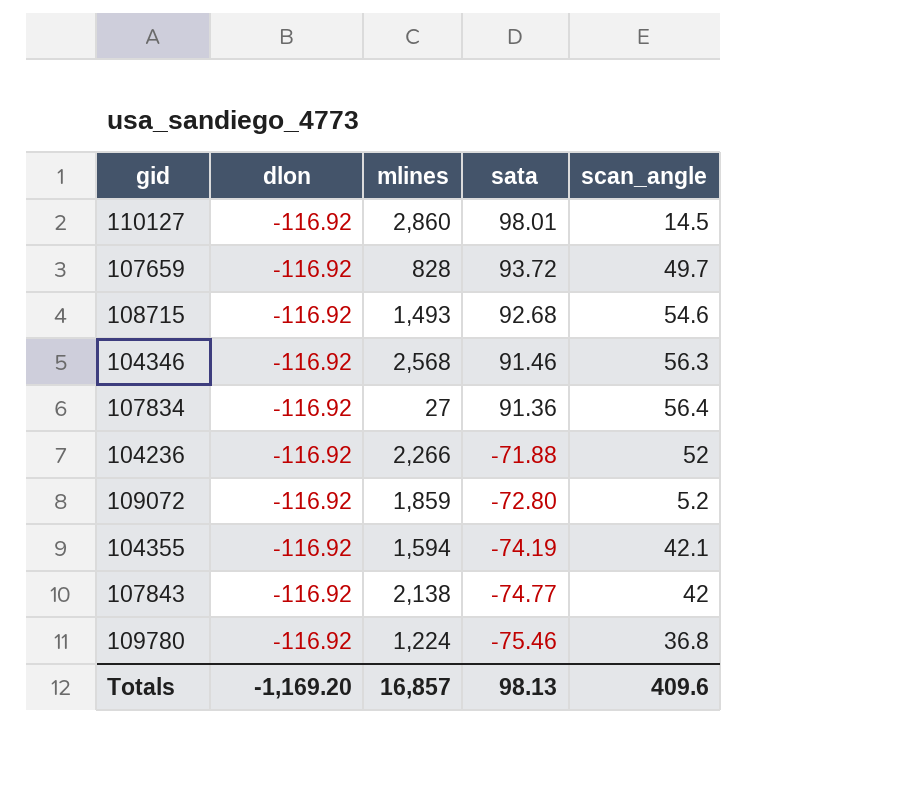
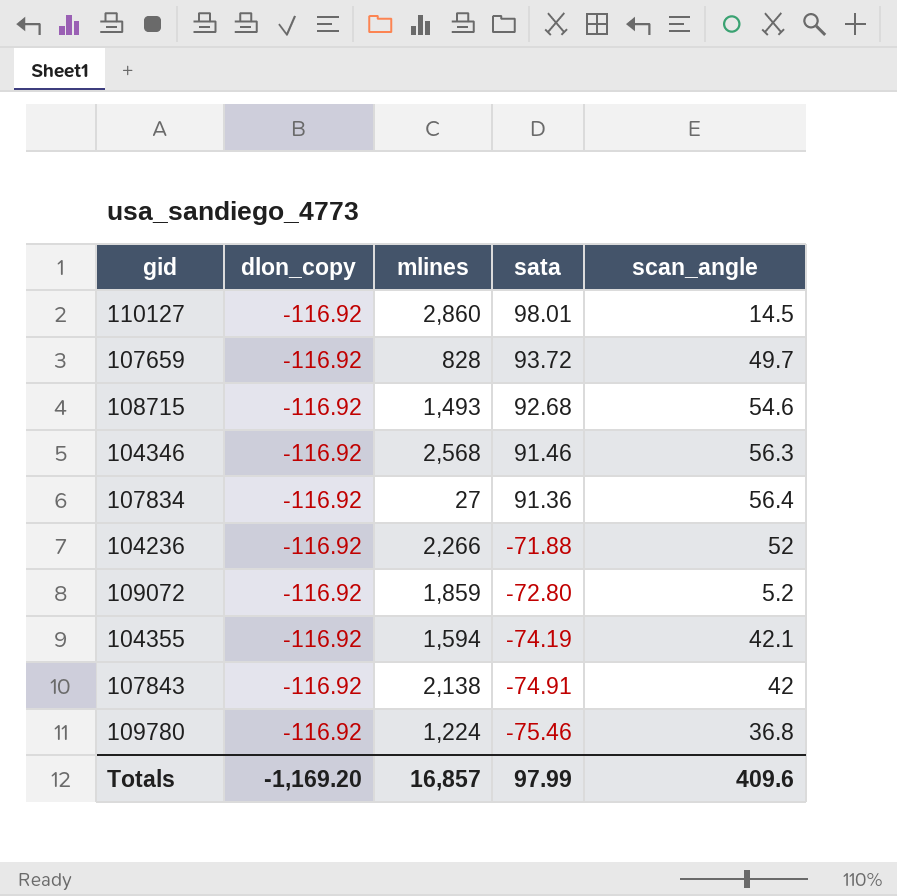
column name: dlon -> dlon_copy
107843 | sata: -74.77 -> -74.91
Totals | sata: 98.13 -> 97.99

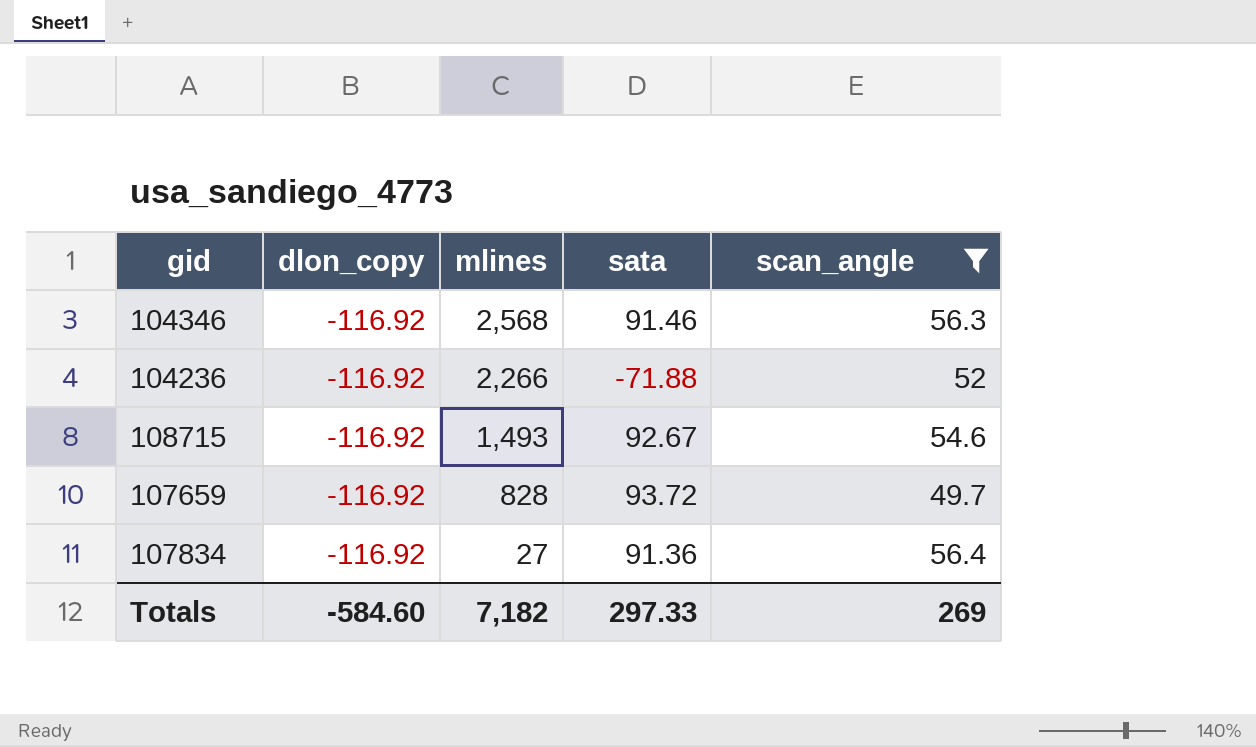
filter: none -> scan_angle >= 49.7
row order: sata descending -> mlines descending
108715 | sata: 92.68 -> 92.67
Totals | dlon_copy: -1,169.20 -> -584.60
Totals | mlines: 16,857 -> 7,182
Totals | sata: 97.99 -> 297.33
Totals | scan_angle: 409.6 -> 269

